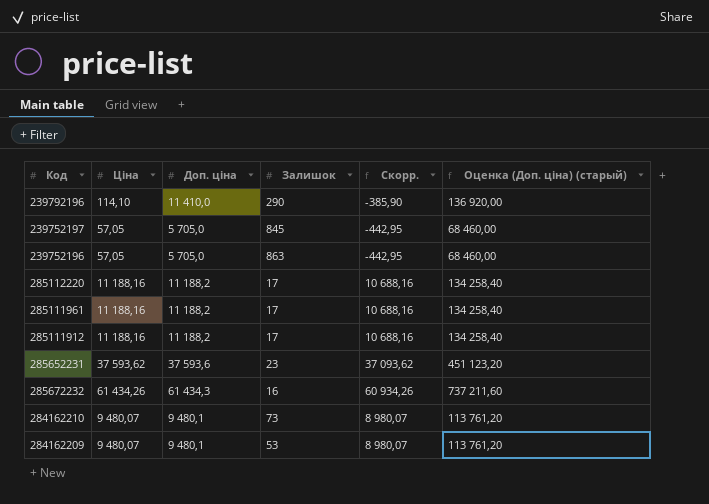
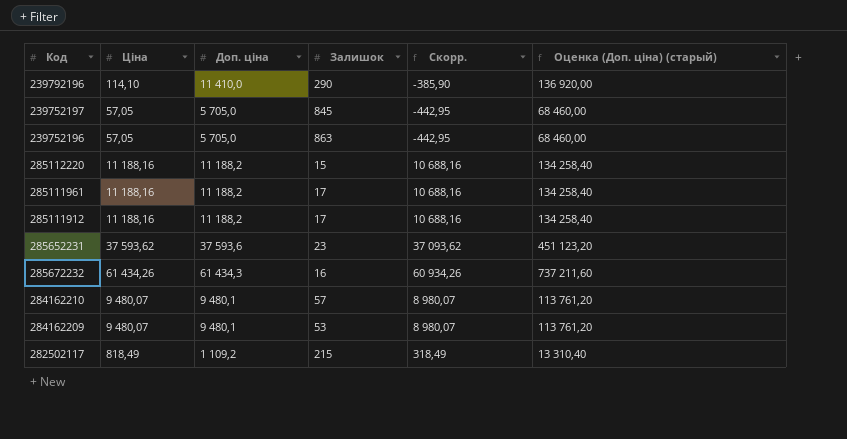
285112220 | Залишок: 17 -> 15
284162210 | Залишок: 73 -> 57
row 282502117: none -> 818,49 | 1 109,2 | 215 | 318,49 | 13 310,40

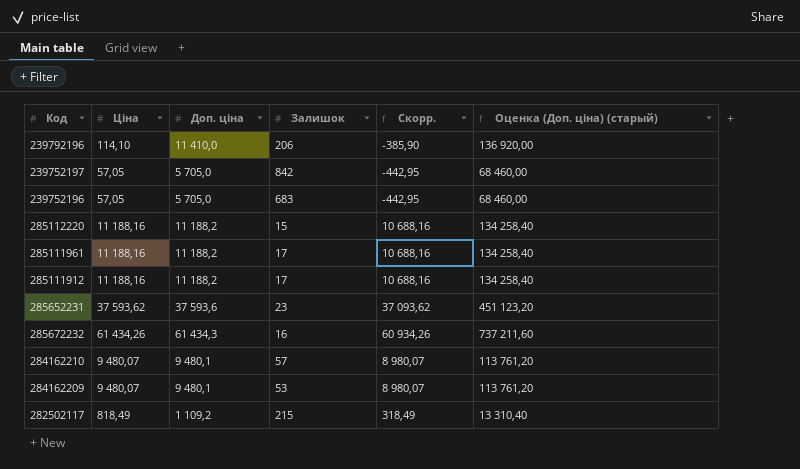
239792196 | Залишок: 290 -> 206
239752197 | Залишок: 845 -> 842
239752196 | Залишок: 863 -> 683

